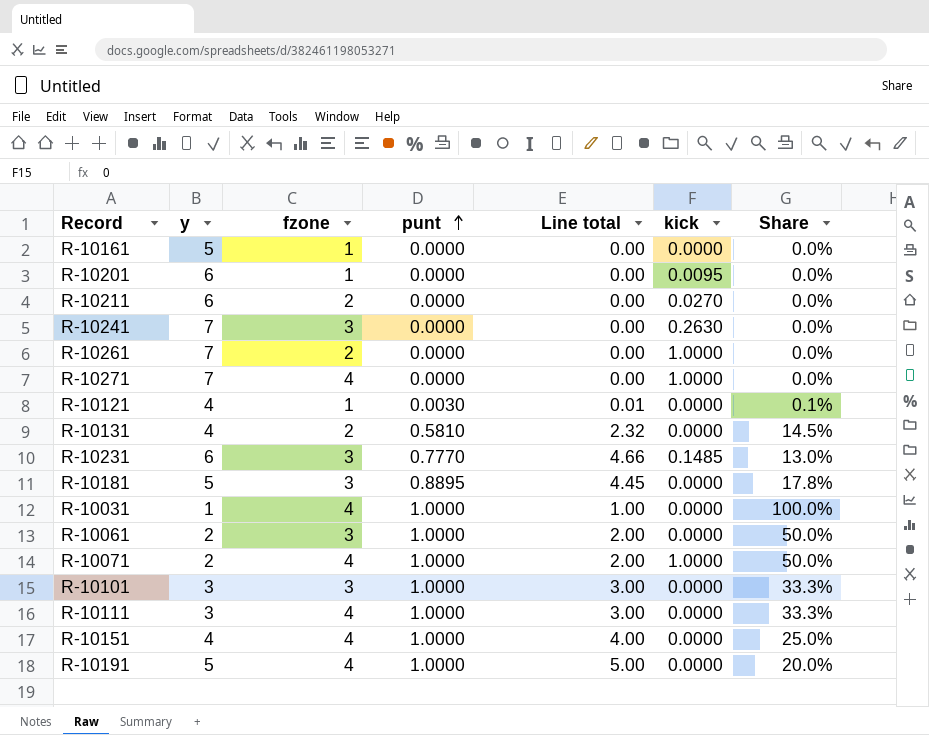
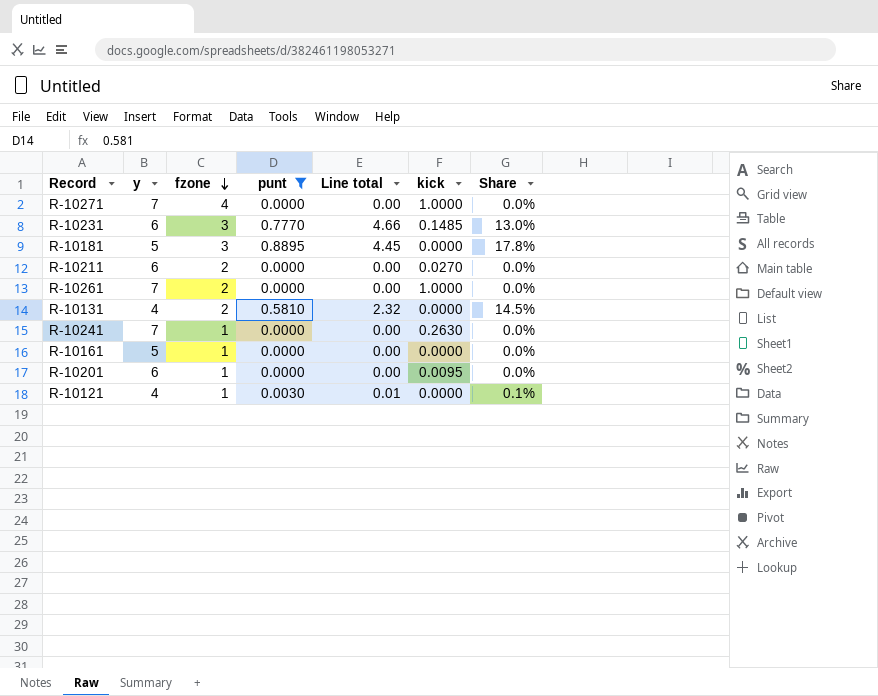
filter: none -> punt != 1.0000
row order: punt ascending -> fzone descending
R-10241 | fzone: 3 -> 1

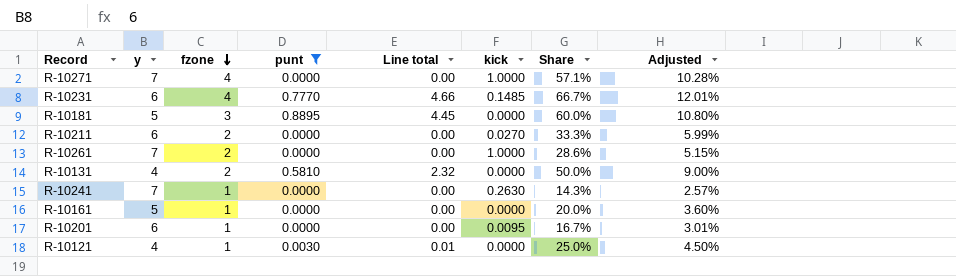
column Share | formula: [punt] / [y] -> [fzone] / [y]
column Adjusted | formula: none -> [Share] * 0.18
R-10231 | fzone: 3 -> 4

